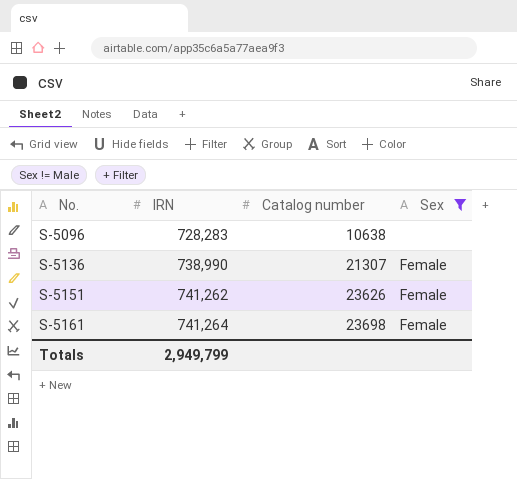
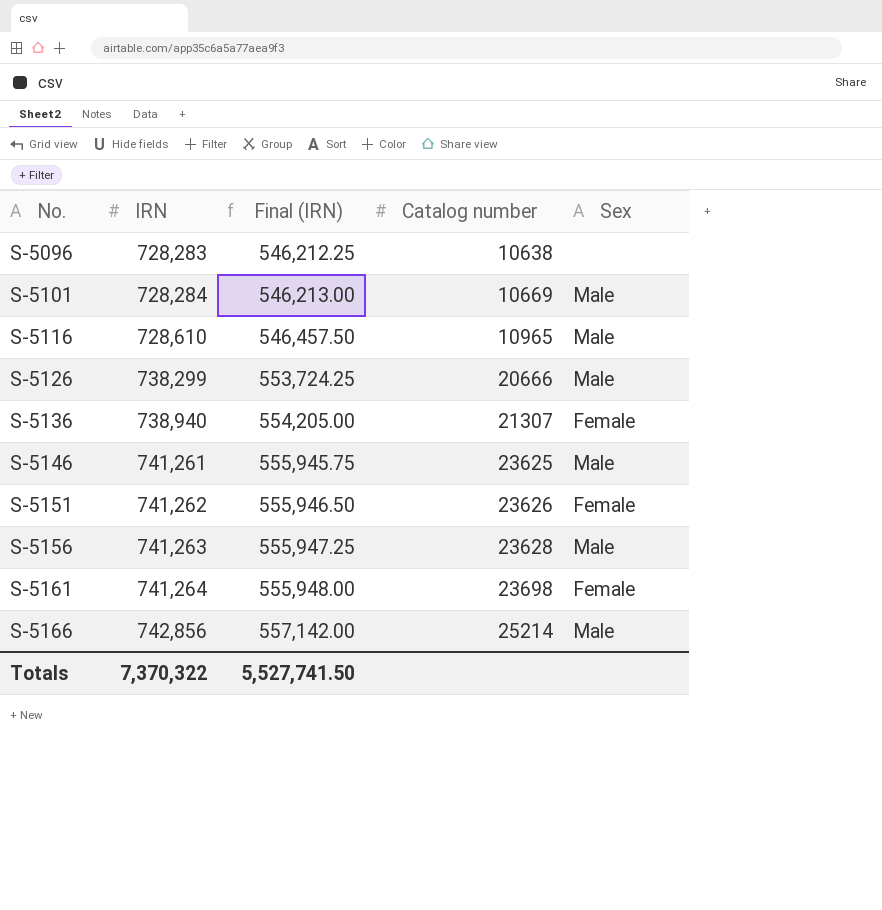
filter: Sex != Male -> none
column Final (IRN) | formula: none -> [IRN] * 0.75
S-5136 | IRN: 738,990 -> 738,940
Totals | IRN: 2,949,799 -> 7,370,322

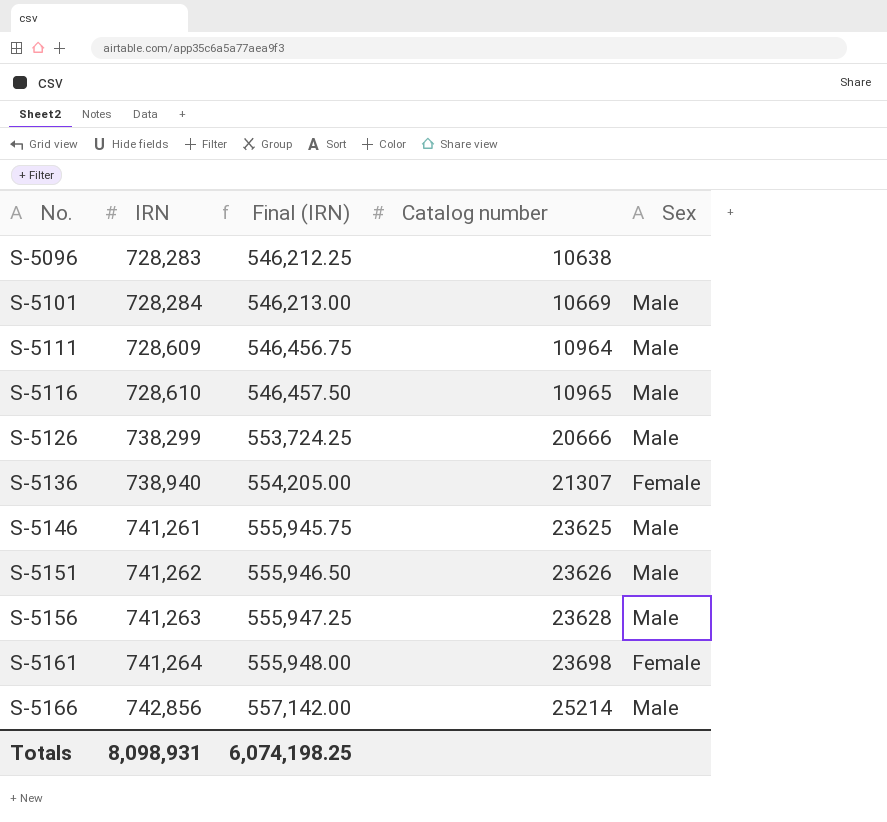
row S-5111: none -> 728,609 | 546,456.75 | 10964 | Male
S-5151 | Sex: Female -> Male
Totals | IRN: 7,370,322 -> 8,098,931
Totals | Final (IRN): 5,527,741.50 -> 6,074,198.25

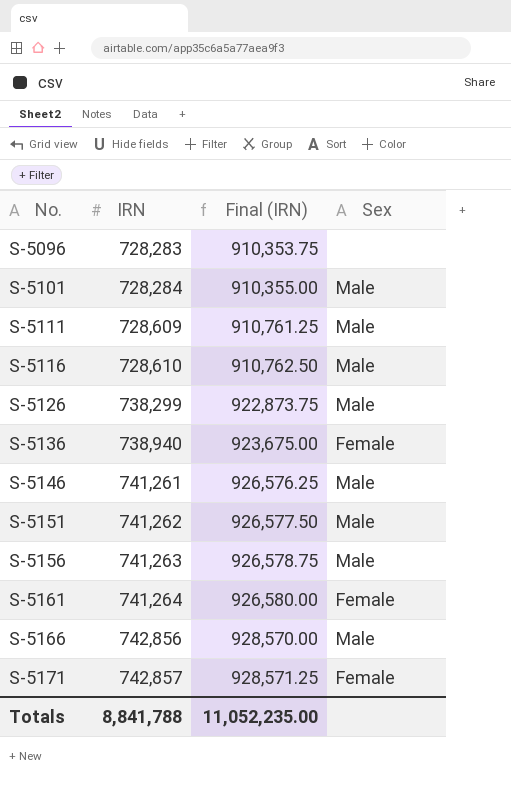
column Catalog number | position: 4 -> none
column Final (IRN) | formula: [IRN] * 0.75 -> [IRN] * 1.25
row S-5171: none -> 742,857 | 928,571.25 | Female
Totals | IRN: 8,098,931 -> 8,841,788
Totals | Final (IRN): 6,074,198.25 -> 11,052,235.00

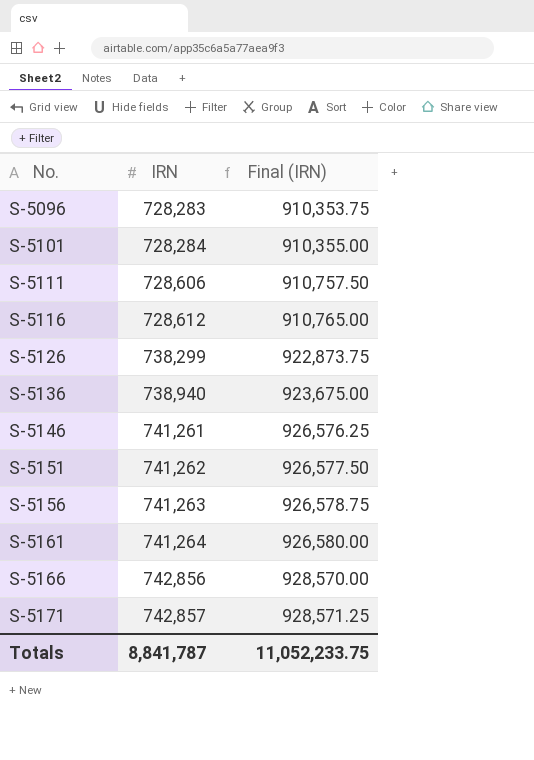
column Sex | position: 4 -> none
S-5111 | IRN: 728,609 -> 728,606
S-5111 | Final (IRN): 910,761.25 -> 910,757.50
S-5116 | IRN: 728,610 -> 728,612
S-5116 | Final (IRN): 910,762.50 -> 910,765.00
Totals | IRN: 8,841,788 -> 8,841,787
Totals | Final (IRN): 11,052,235.00 -> 11,052,233.75

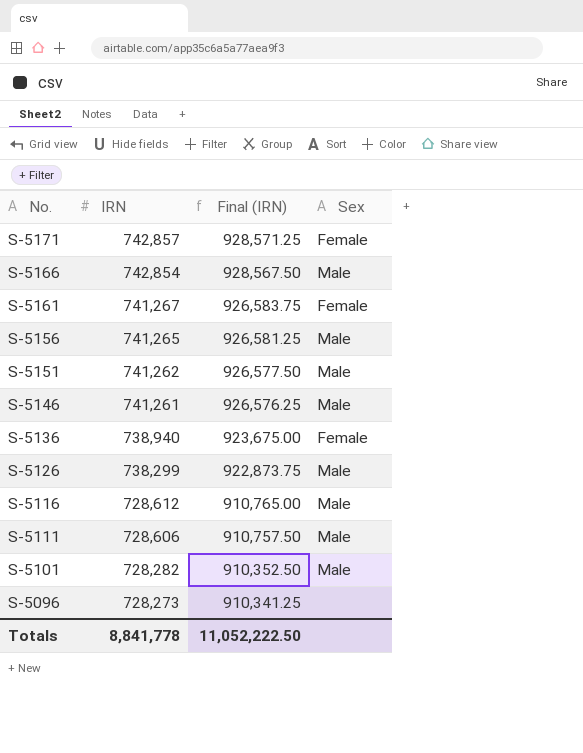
row order: No. ascending -> No. descending
column Sex | position: none -> 4
S-5166 | IRN: 742,856 -> 742,854
S-5166 | Final (IRN): 928,570.00 -> 928,567.50
S-5161 | IRN: 741,264 -> 741,267
S-5161 | Final (IRN): 926,580.00 -> 926,583.75
S-5156 | IRN: 741,263 -> 741,265
S-5156 | Final (IRN): 926,578.75 -> 926,581.25
S-5101 | IRN: 728,284 -> 728,282
S-5101 | Final (IRN): 910,355.00 -> 910,352.50
S-5096 | IRN: 728,283 -> 728,273
S-5096 | Final (IRN): 910,353.75 -> 910,341.25
Totals | IRN: 8,841,787 -> 8,841,778
Totals | Final (IRN): 11,052,233.75 -> 11,052,222.50

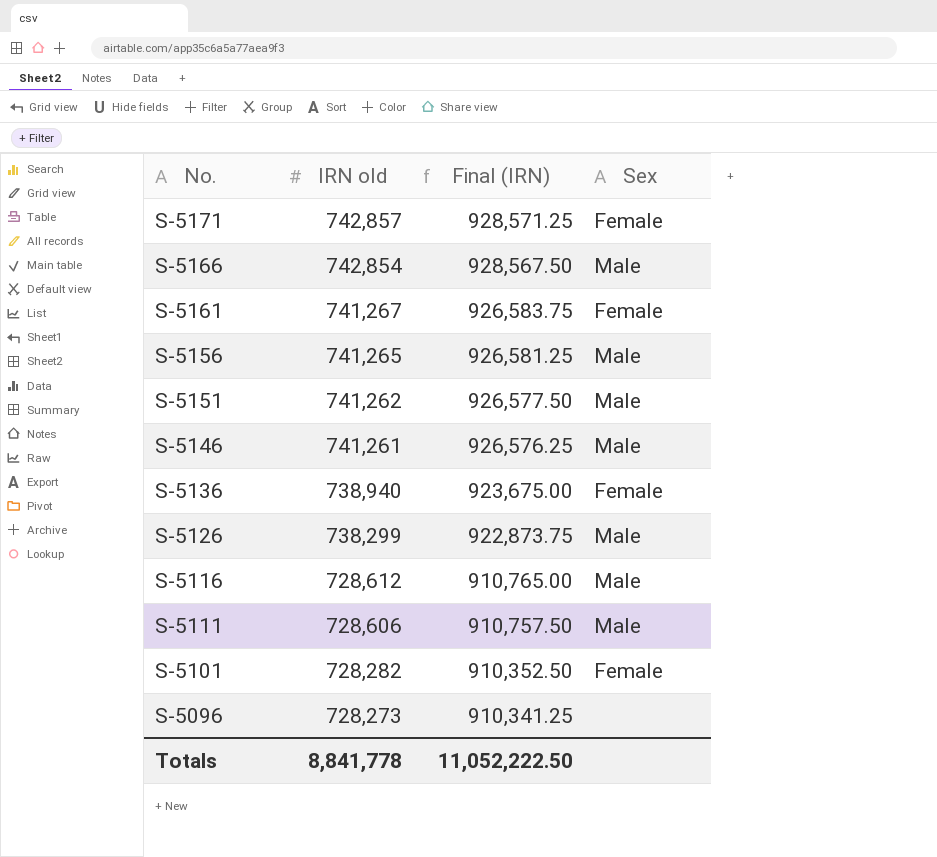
column name: IRN -> IRN old
S-5101 | Sex: Male -> Female

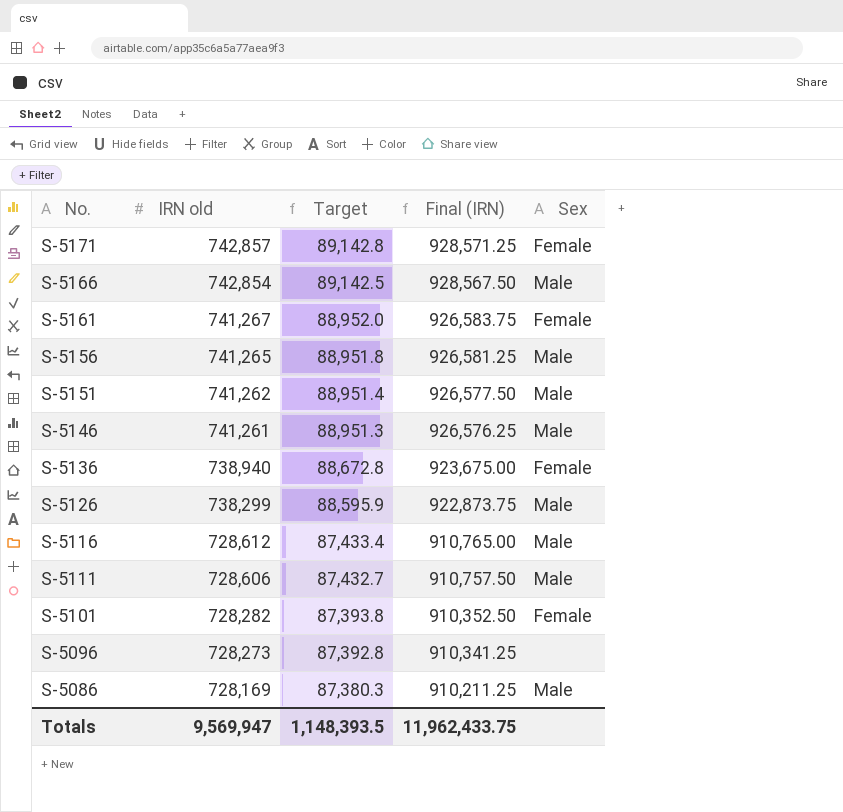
column Target | formula: none -> [IRN old] * 0.12
row S-5086: none -> 728,169 | 87,380.3 | 910,211.25 | Male
Totals | IRN old: 8,841,778 -> 9,569,947
Totals | Final (IRN): 11,052,222.50 -> 11,962,433.75

